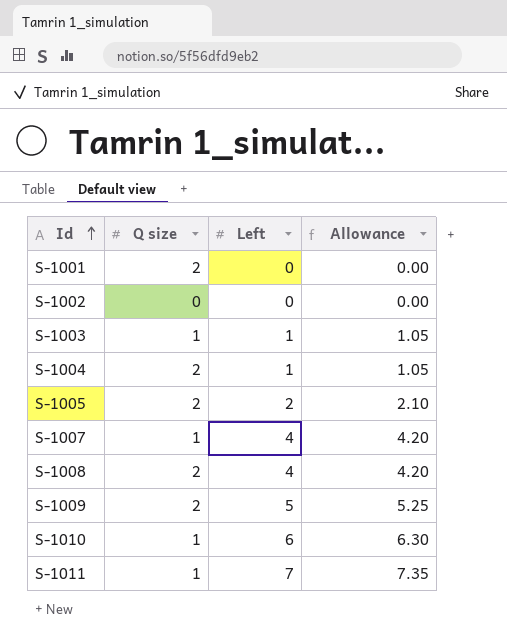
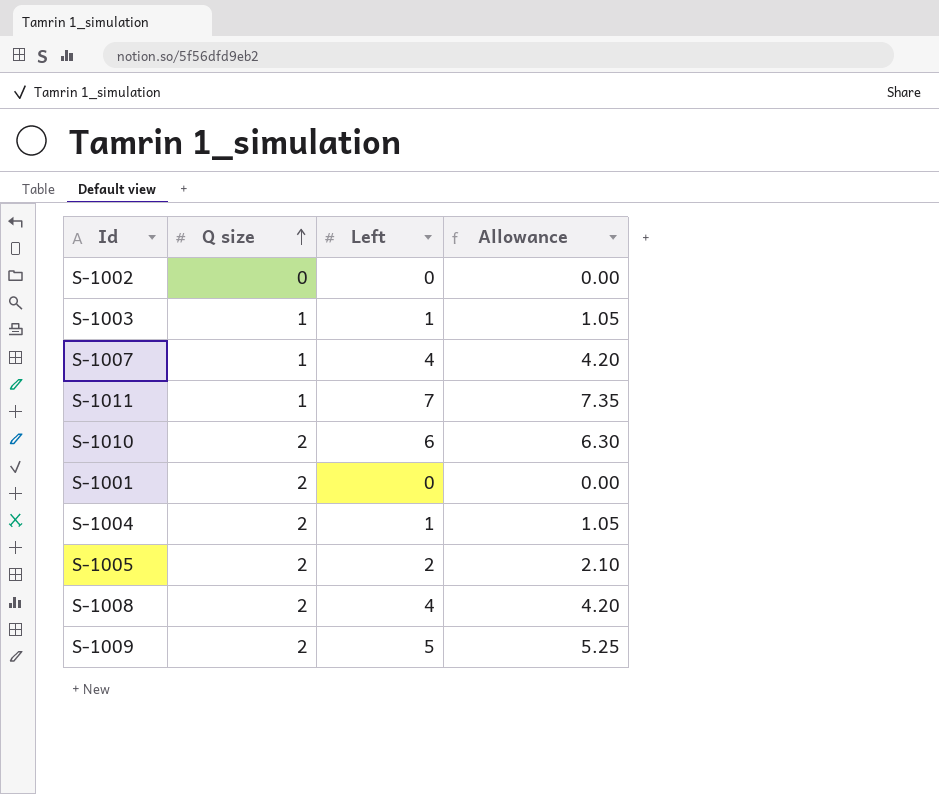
row order: Id ascending -> Q size ascending
S-1010 | Q size: 1 -> 2

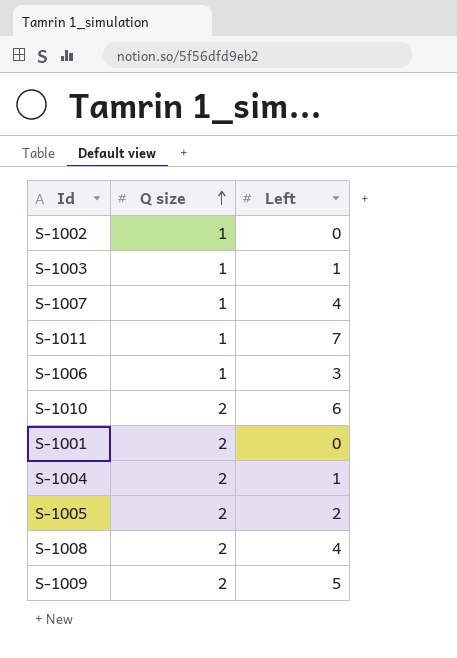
column Allowance | formula: [Left] * 1.05 -> none
S-1002 | Q size: 0 -> 1
row S-1006: none -> 1 | 3

